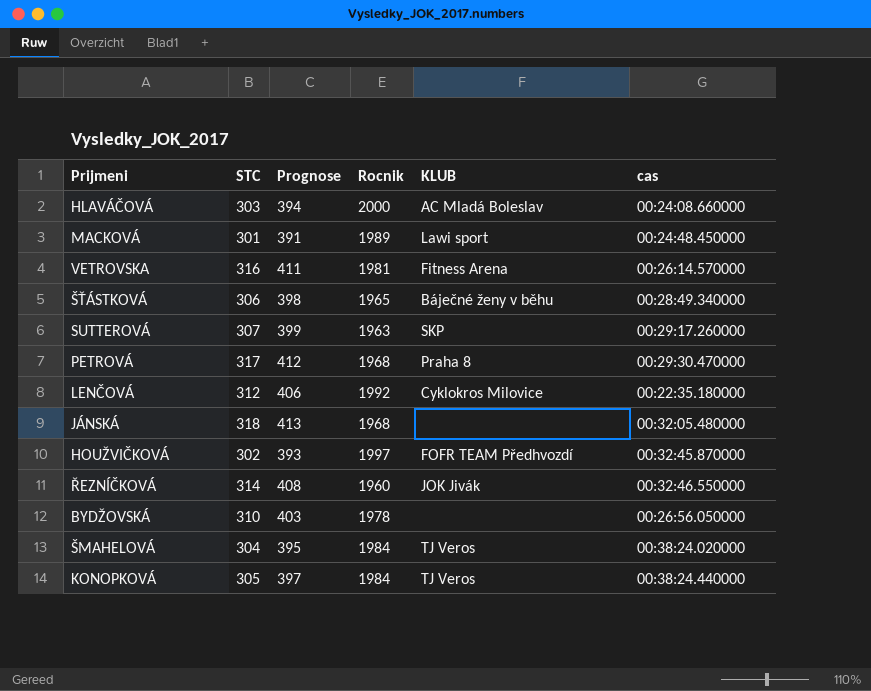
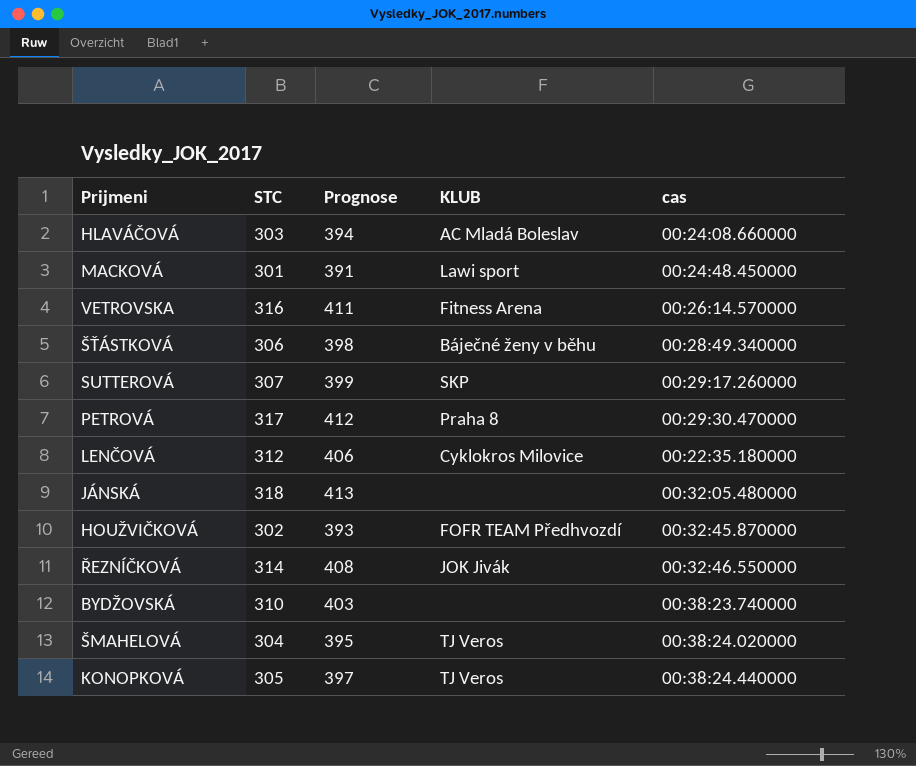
column Rocnik | position: 4 -> none
BYDŽOVSKÁ | cas: 00:26:56.050000 -> 00:38:23.740000

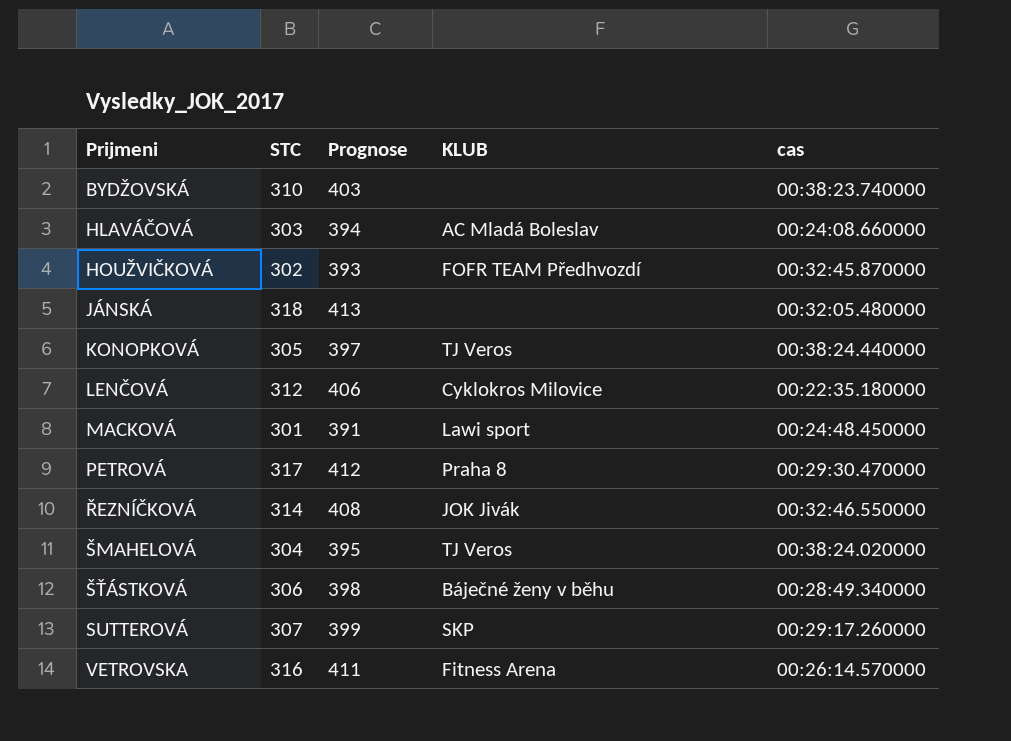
row order: none -> Prijmeni ascending

